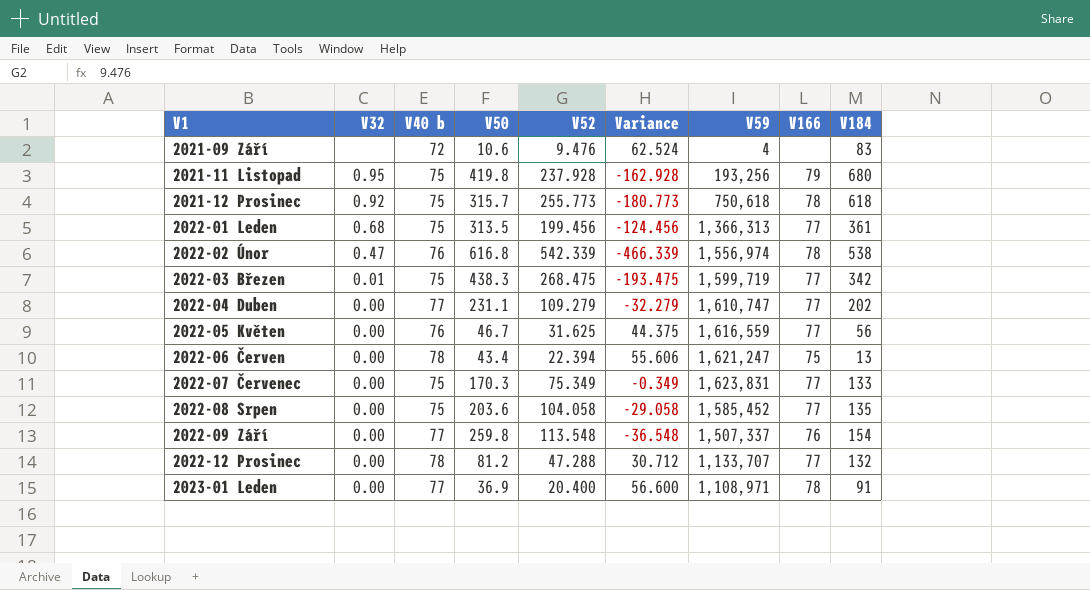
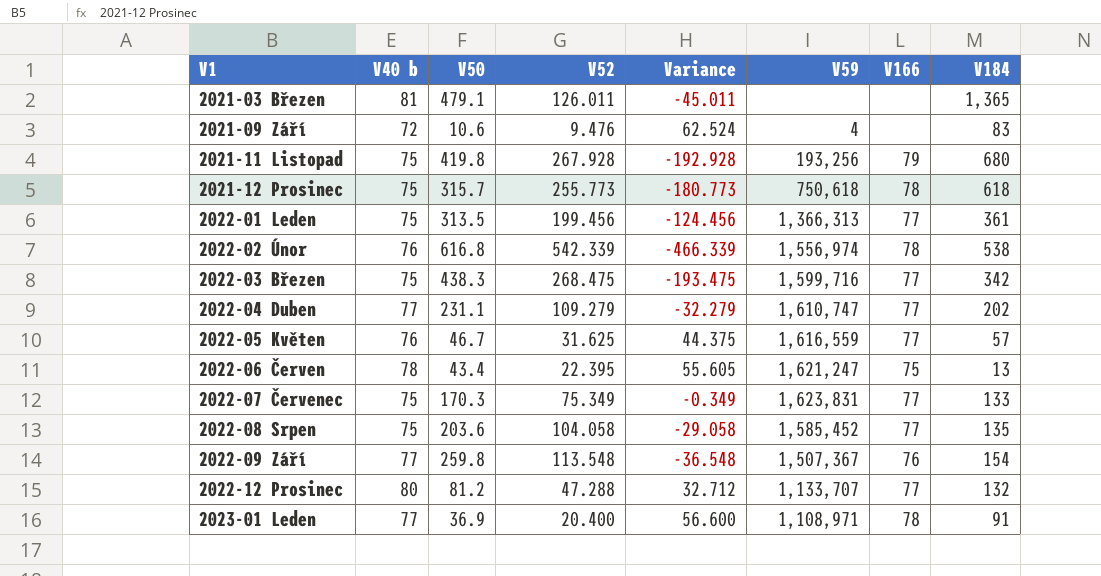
column V32 | position: 2 -> none
row 2021-03 Březen: none -> 81 | 479.1 | 126.011 | -45.011 | none | none | 1,365
2021-11 Listopad | V52: 237.928 -> 267.928
2021-11 Listopad | Variance: -162.928 -> -192.928
2022-03 Březen | V59: 1,599,719 -> 1,599,716
2022-05 Květen | V184: 56 -> 57
2022-06 Červen | V52: 22.394 -> 22.395
2022-06 Červen | Variance: 55.606 -> 55.605
2022-09 Září | V59: 1,507,337 -> 1,507,367
2022-12 Prosinec | V40 b: 78 -> 80
2022-12 Prosinec | Variance: 30.712 -> 32.712

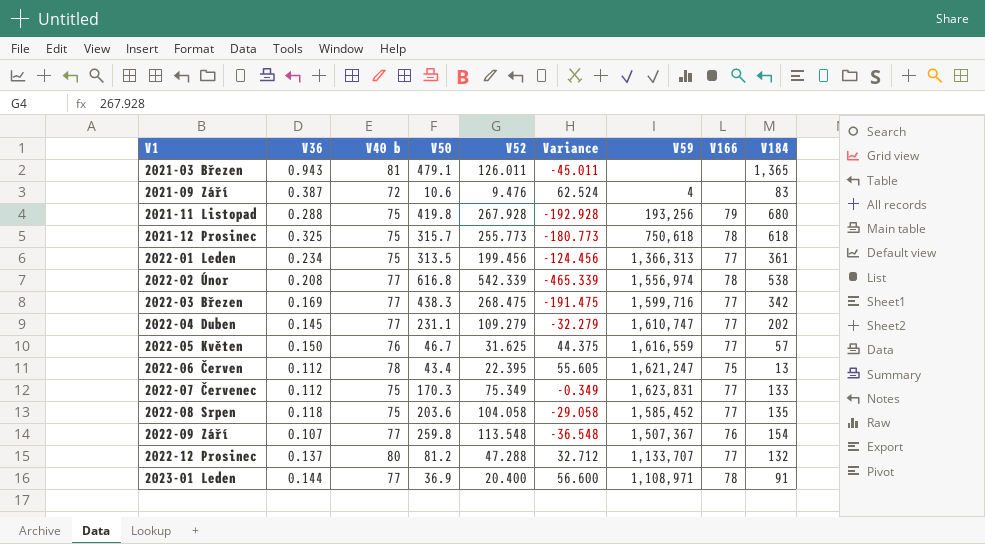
column V36 | position: none -> 2
2022-02 Únor | V40 b: 76 -> 77
2022-02 Únor | Variance: -466.339 -> -465.339
2022-03 Březen | V40 b: 75 -> 77
2022-03 Březen | Variance: -193.475 -> -191.475

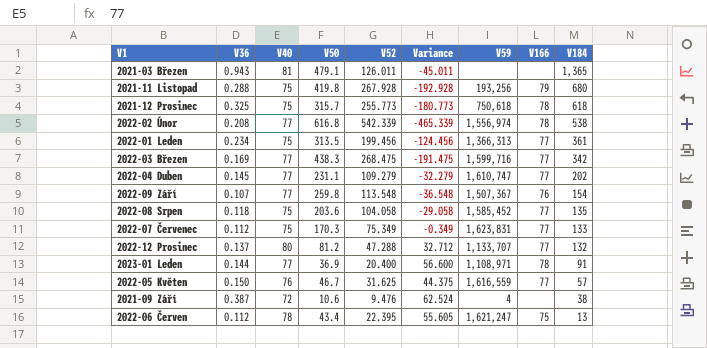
row order: V1 ascending -> V184 descending
column name: V40 b -> V40
2021-09 Září | V184: 83 -> 38

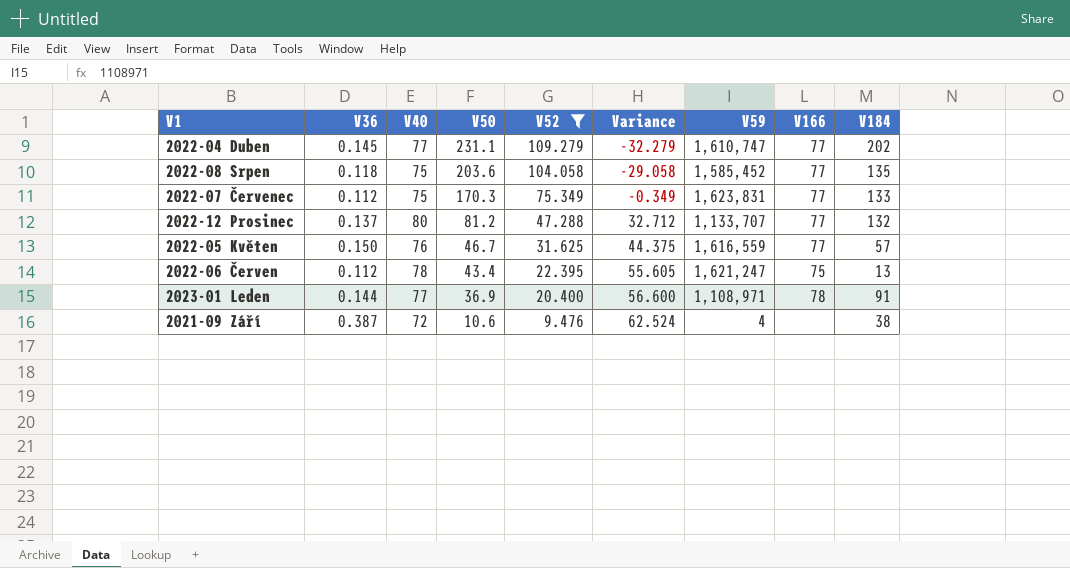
filter: none -> V52 <= 109.279
row order: V184 descending -> V50 descending

